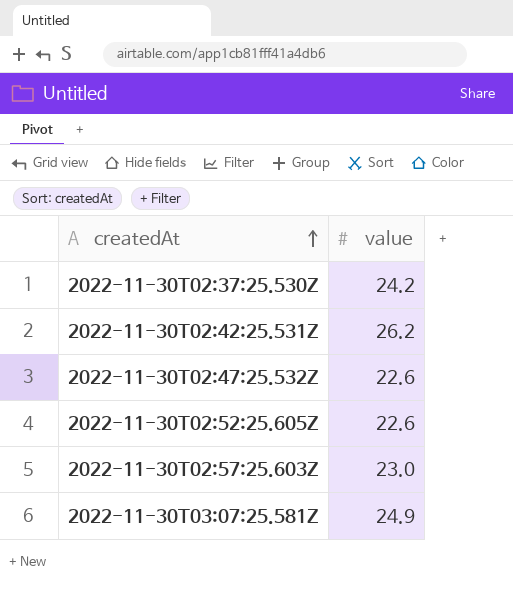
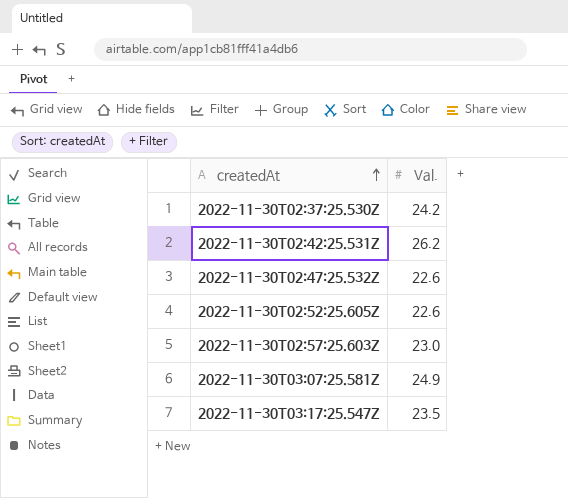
column name: value -> Val.
row 2022-11-30T03:17:25.547Z: none -> 23.5

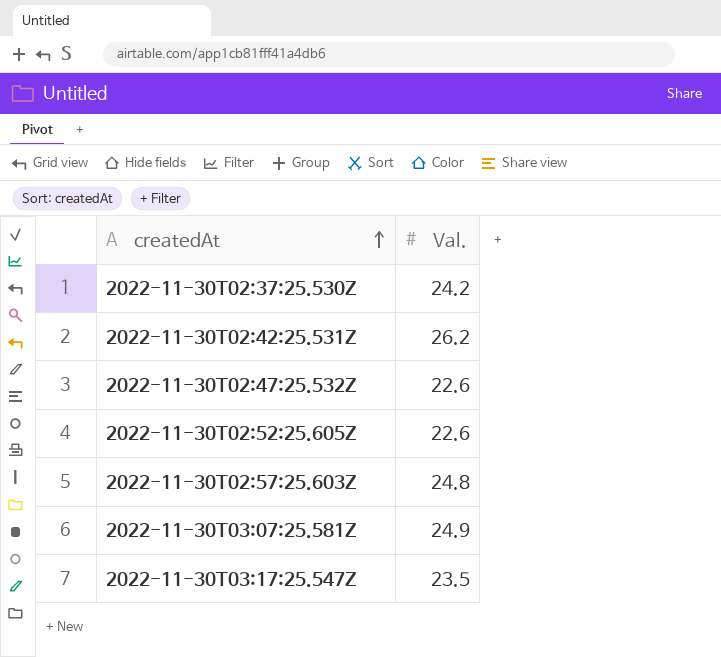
2022-11-30T02:57:25.603Z | Val.: 23.0 -> 24.8

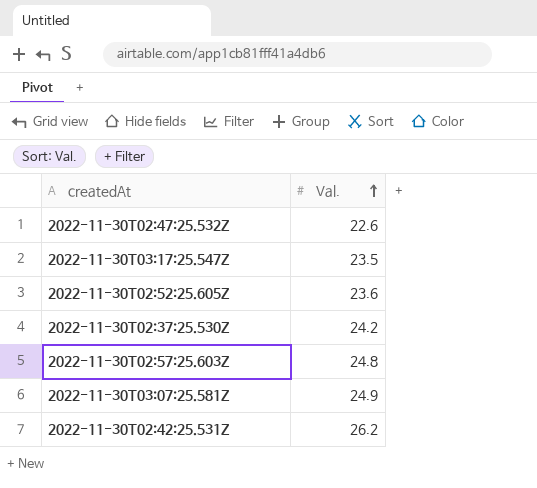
row order: createdAt ascending -> Val. ascending
2022-11-30T02:52:25.605Z | Val.: 22.6 -> 23.6

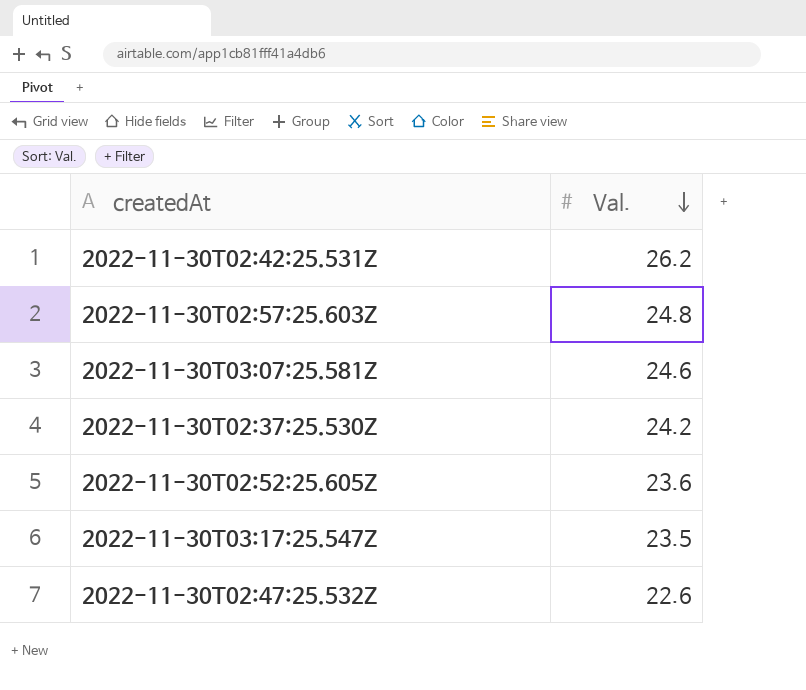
row order: Val. ascending -> Val. descending
2022-11-30T03:07:25.581Z | Val.: 24.9 -> 24.6

